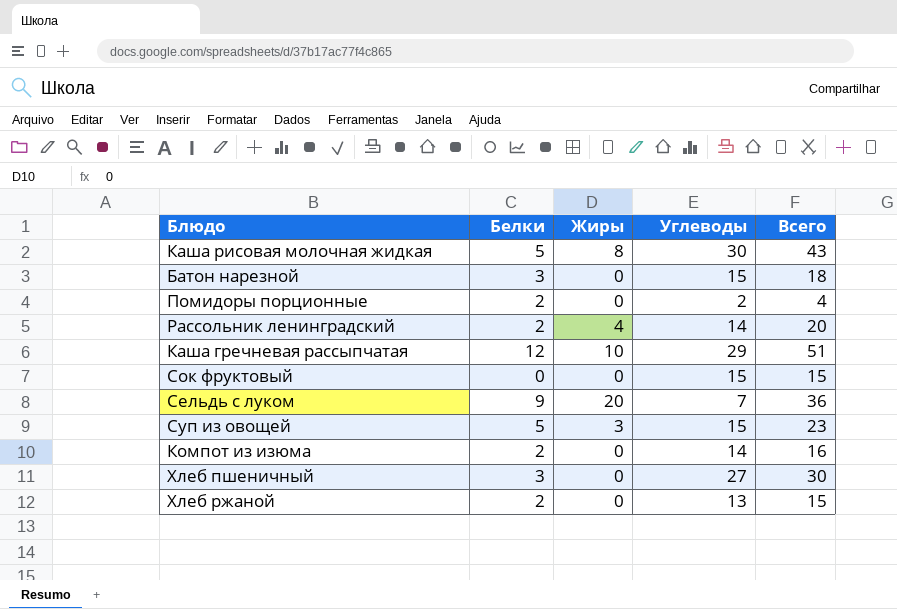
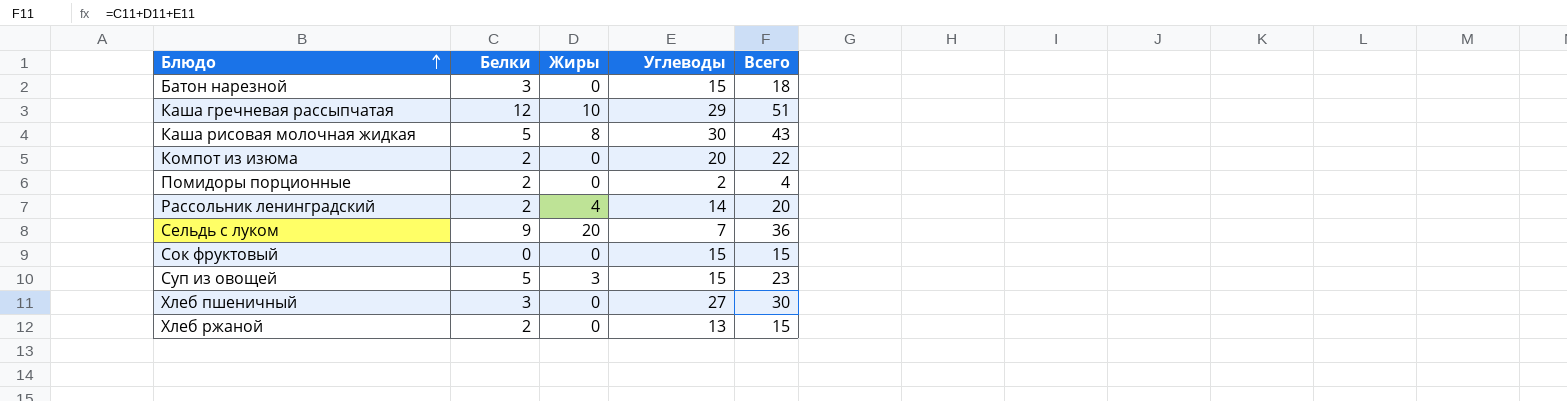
row order: none -> Блюдо ascending
Компот из изюма | Углеводы: 14 -> 20
Компот из изюма | Всего: 16 -> 22

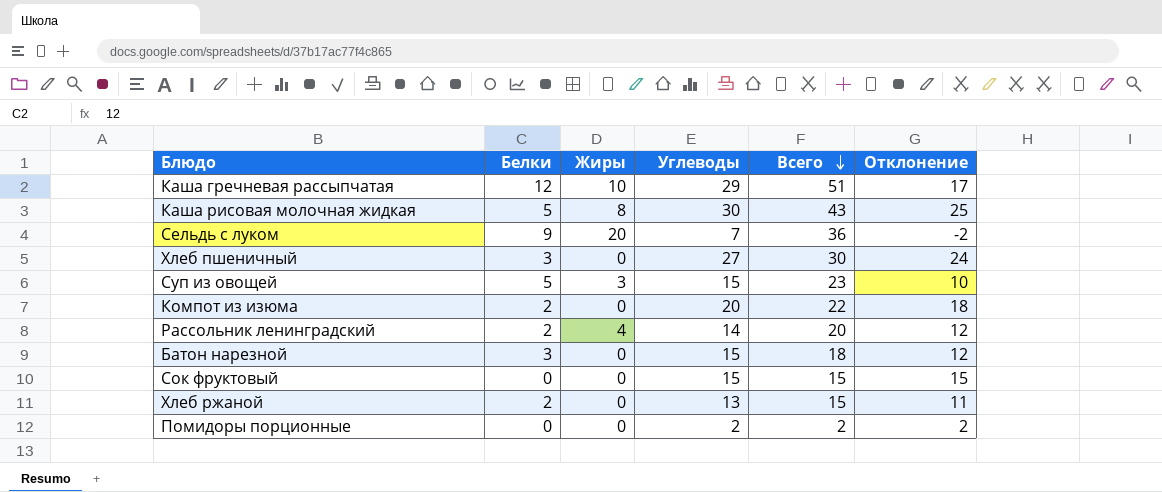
row order: Блюдо ascending -> Всего descending
column Отклонение | formula: none -> [Углеводы] - [Белки]
Помидоры порционные | Белки: 2 -> 0
Помидоры порционные | Всего: 4 -> 2

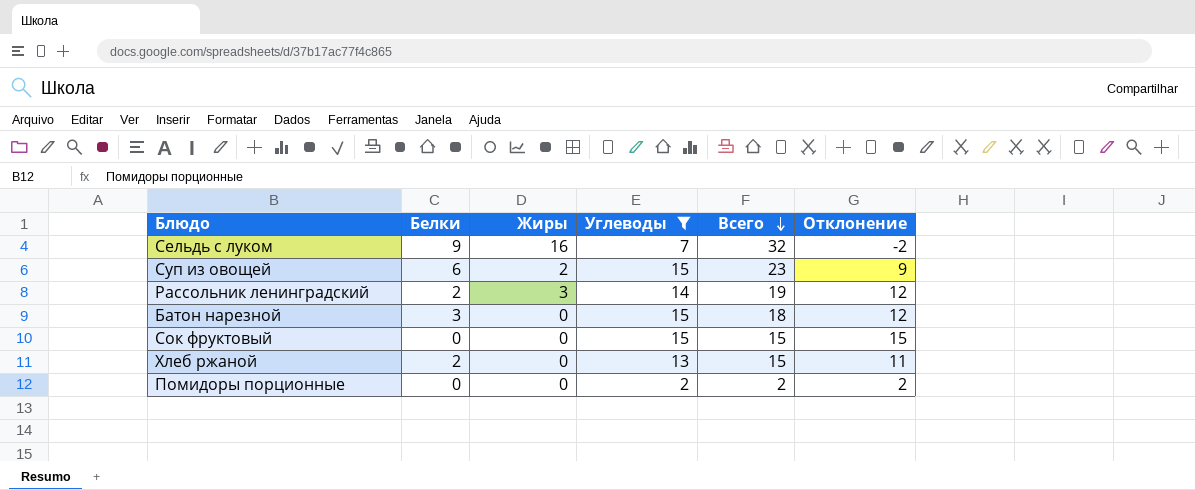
filter: none -> Углеводы <= 15
Сельдь с луком | Жиры: 20 -> 16
Сельдь с луком | Всего: 36 -> 32
Суп из овощей | Белки: 5 -> 6
Суп из овощей | Жиры: 3 -> 2
Суп из овощей | Отклонение: 10 -> 9
Рассольник ленинградский | Жиры: 4 -> 3
Рассольник ленинградский | Всего: 20 -> 19

